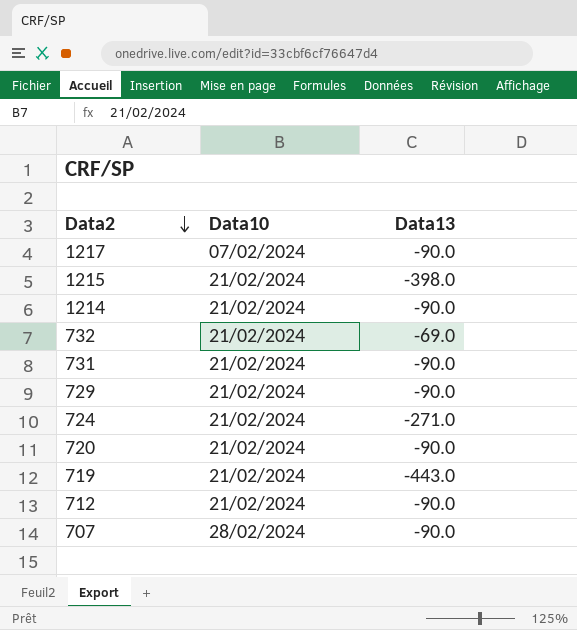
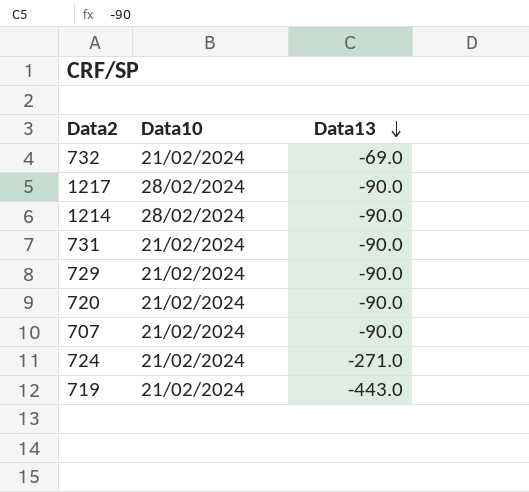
row order: Data2 descending -> Data13 descending
row 1215: 21/02/2024 | -398.0 -> none
row 712: 21/02/2024 | -90.0 -> none
1217 | Data10: 07/02/2024 -> 28/02/2024
1214 | Data10: 21/02/2024 -> 28/02/2024
707 | Data10: 28/02/2024 -> 21/02/2024

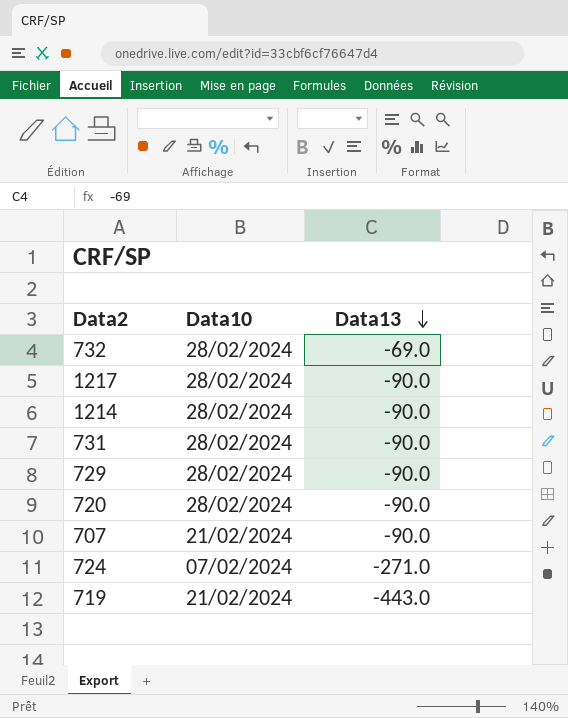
732 | Data10: 21/02/2024 -> 28/02/2024
731 | Data10: 21/02/2024 -> 28/02/2024
729 | Data10: 21/02/2024 -> 28/02/2024
720 | Data10: 21/02/2024 -> 28/02/2024
724 | Data10: 21/02/2024 -> 07/02/2024

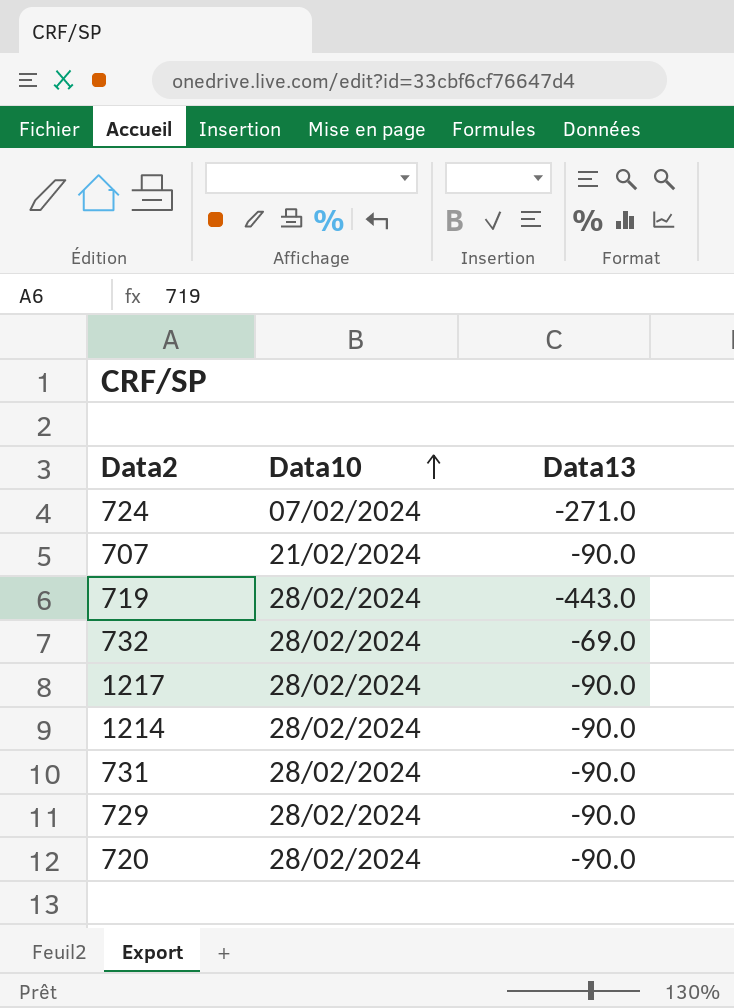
row order: Data13 descending -> Data10 ascending
719 | Data10: 21/02/2024 -> 28/02/2024

